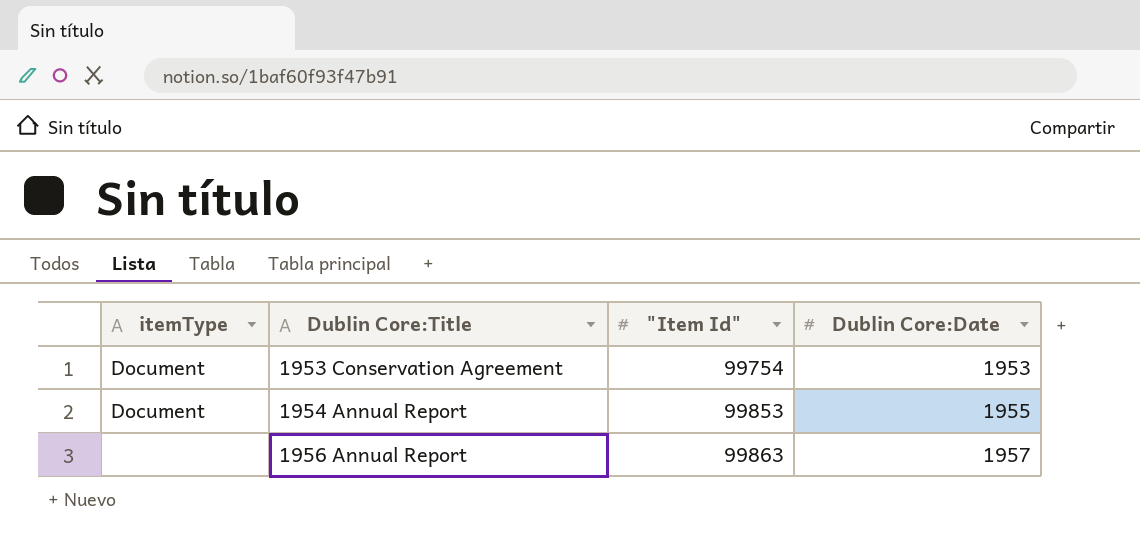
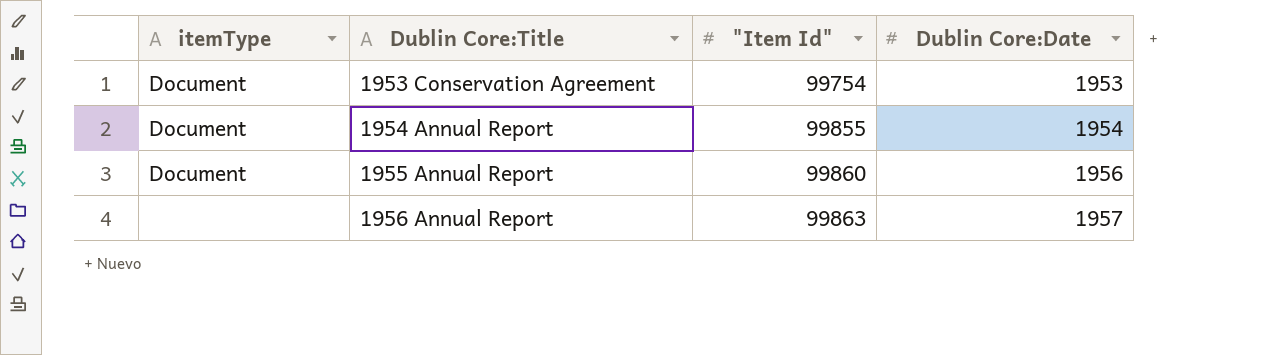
1954 Annual Report | "Item Id": 99853 -> 99855
1954 Annual Report | Dublin Core:Date: 1955 -> 1954
row 1955 Annual Report: none -> Document | 99860 | 1956

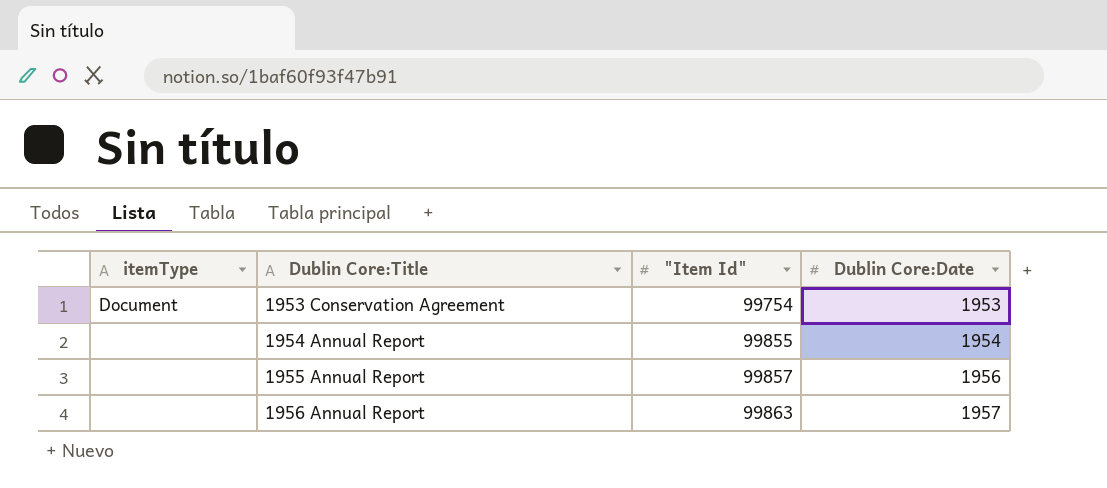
1954 Annual Report | itemType: Document -> none
1955 Annual Report | itemType: Document -> none
1955 Annual Report | "Item Id": 99860 -> 99857

